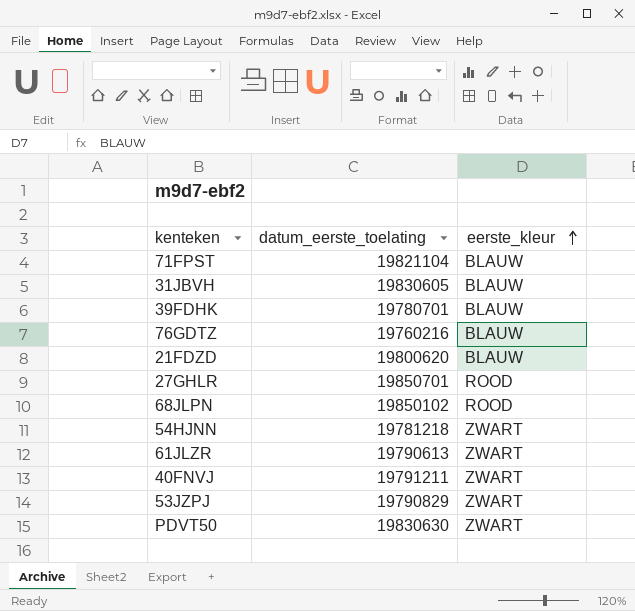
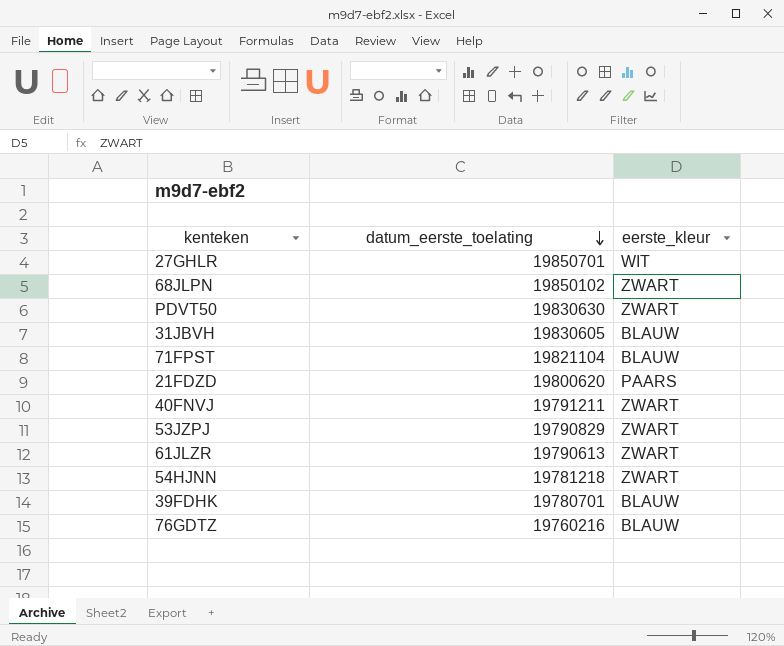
row order: eerste_kleur ascending -> datum_eerste_toelating descending
27GHLR | eerste_kleur: ROOD -> WIT
68JLPN | eerste_kleur: ROOD -> ZWART
21FDZD | eerste_kleur: BLAUW -> PAARS

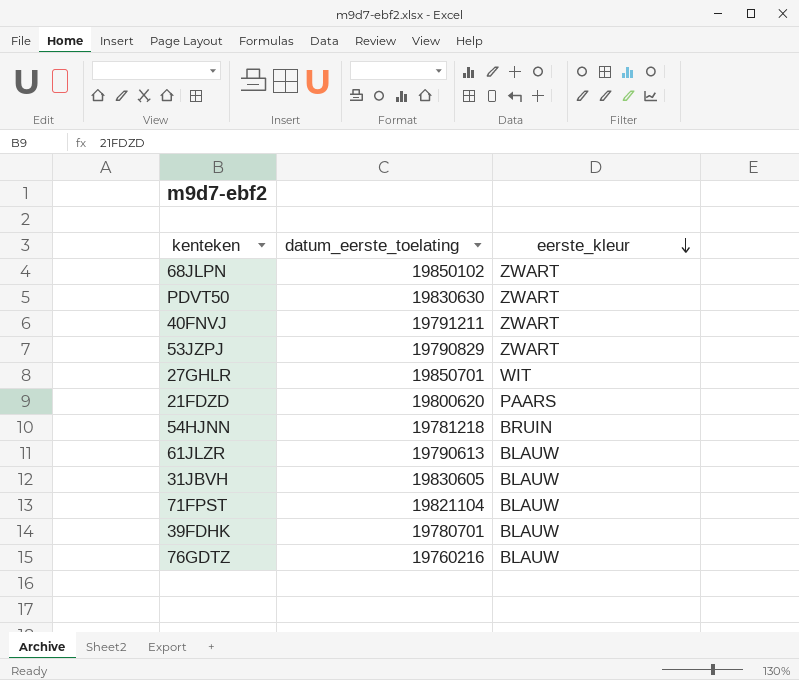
row order: datum_eerste_toelating descending -> eerste_kleur descending
54HJNN | eerste_kleur: ZWART -> BRUIN
61JLZR | eerste_kleur: ZWART -> BLAUW

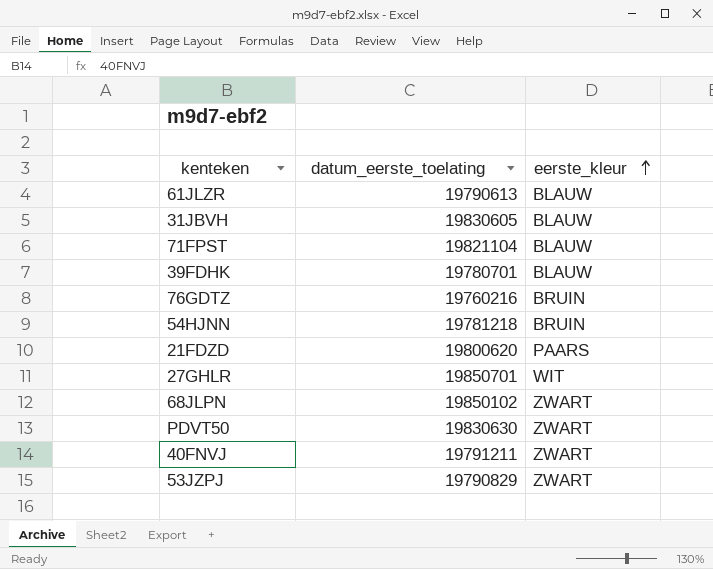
row order: eerste_kleur descending -> eerste_kleur ascending
76GDTZ | eerste_kleur: BLAUW -> BRUIN

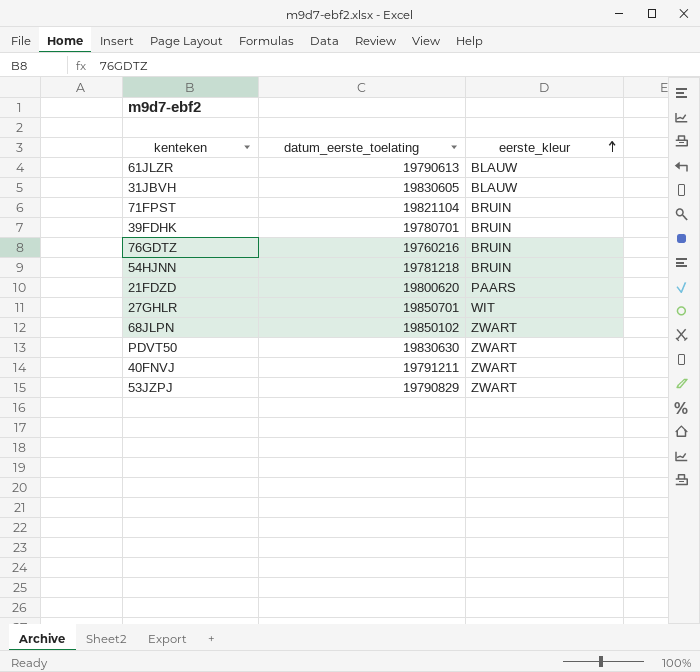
71FPST | eerste_kleur: BLAUW -> BRUIN
39FDHK | eerste_kleur: BLAUW -> BRUIN

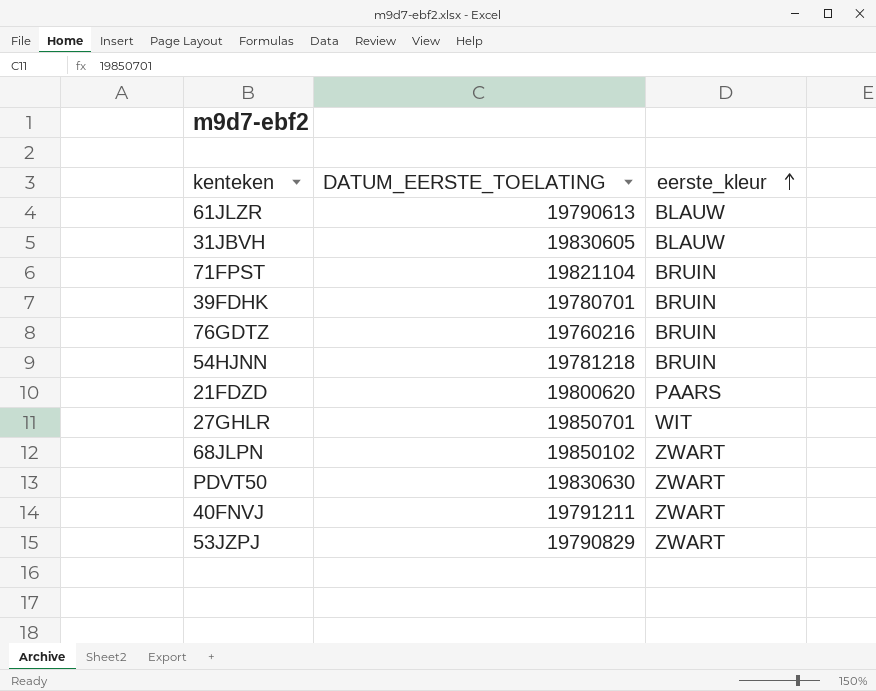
column name: datum_eerste_toelating -> DATUM_EERSTE_TOELATING

